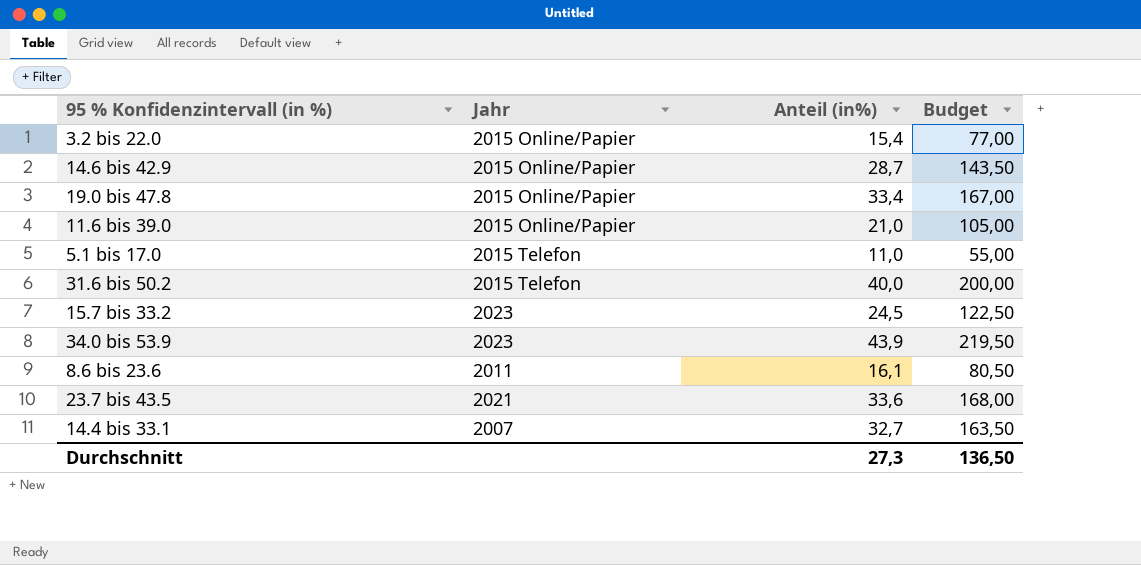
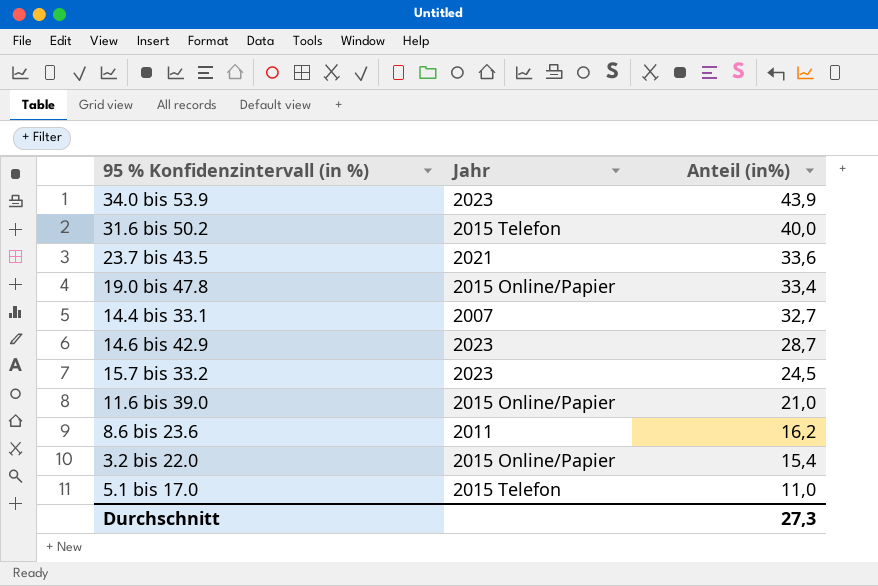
row order: none -> Anteil (in%) descending
column Budget | formula: [Anteil (in%)] * 5 -> none
14.6 bis 42.9 | Jahr: 2015 Online/Papier -> 2023
8.6 bis 23.6 | Anteil (in%): 16,1 -> 16,2

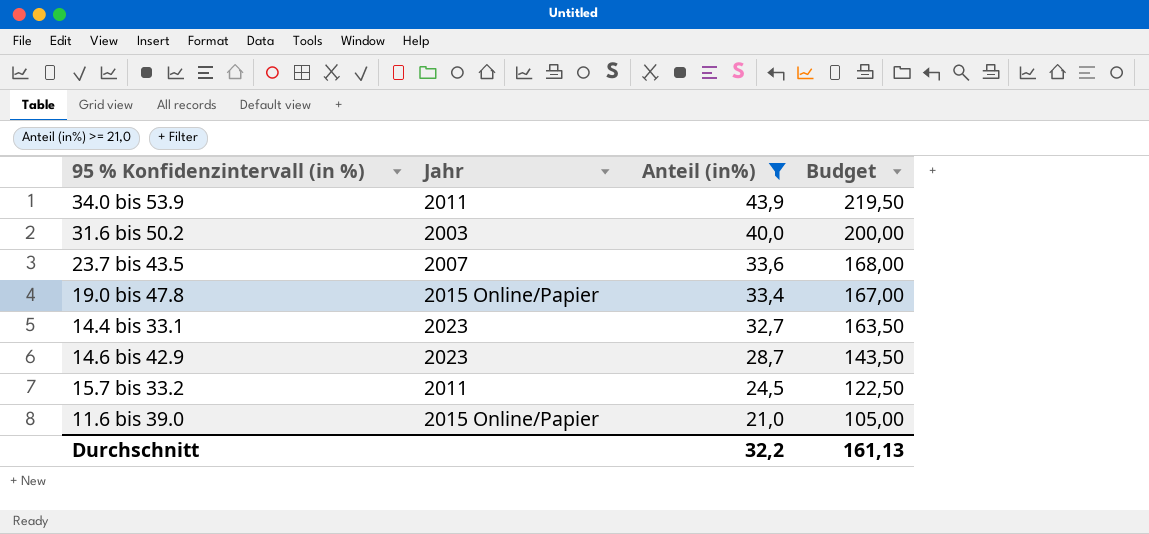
filter: none -> Anteil (in%) >= 21,0
column Budget | formula: none -> [Anteil (in%)] * 5
34.0 bis 53.9 | Jahr: 2023 -> 2011
31.6 bis 50.2 | Jahr: 2015 Telefon -> 2003
23.7 bis 43.5 | Jahr: 2021 -> 2007
14.4 bis 33.1 | Jahr: 2007 -> 2023
15.7 bis 33.2 | Jahr: 2023 -> 2011
Durchschnitt | Anteil (in%): 27,3 -> 32,2

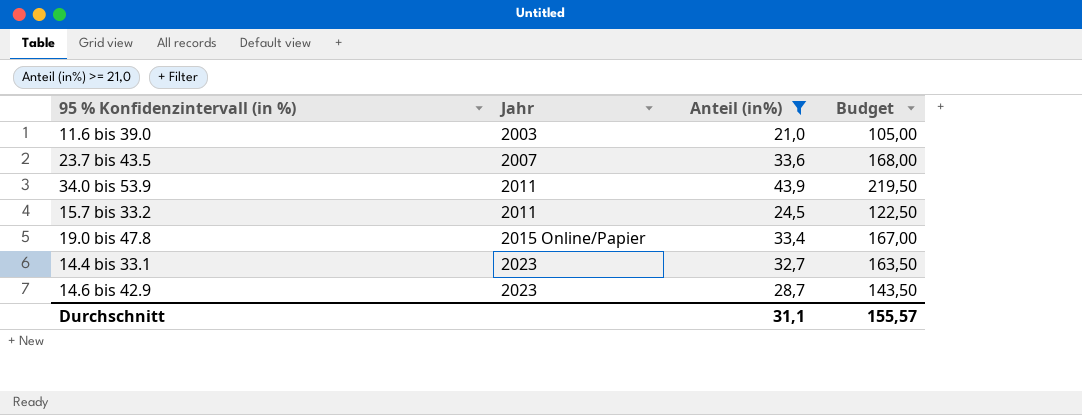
row order: Anteil (in%) descending -> Jahr ascending
row 31.6 bis 50.2: 2003 | 40,0 | 200,00 -> none
11.6 bis 39.0 | Jahr: 2015 Online/Papier -> 2003
Durchschnitt | Anteil (in%): 32,2 -> 31,1
Durchschnitt | Budget: 161,13 -> 155,57

